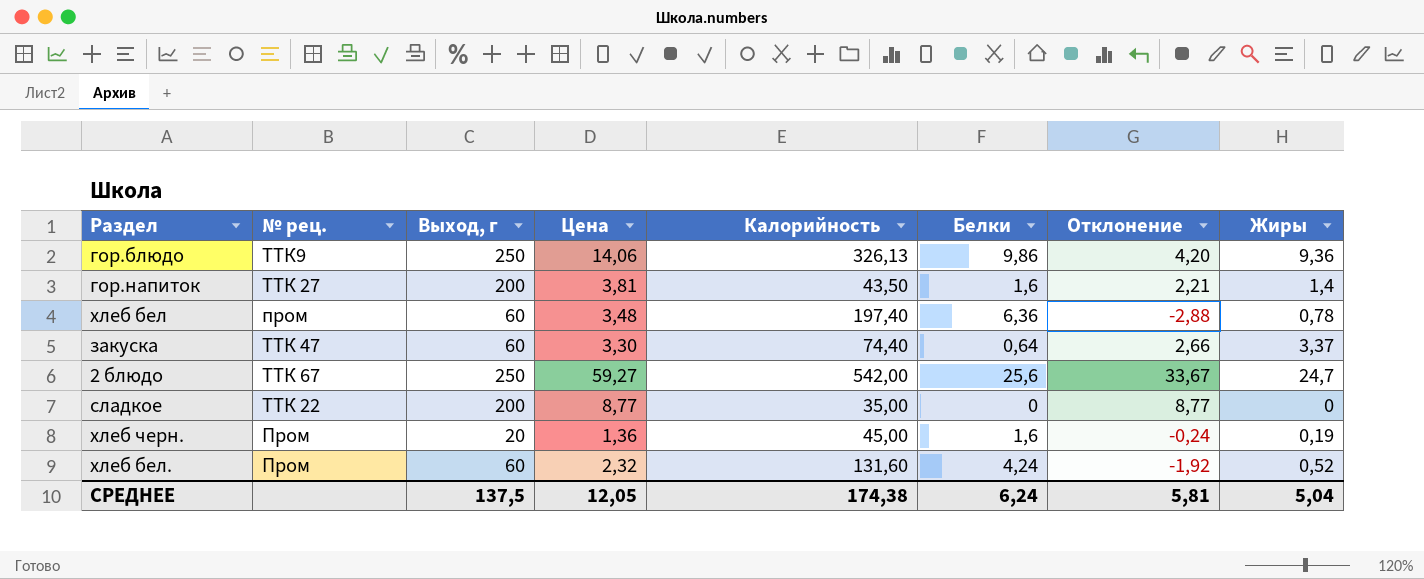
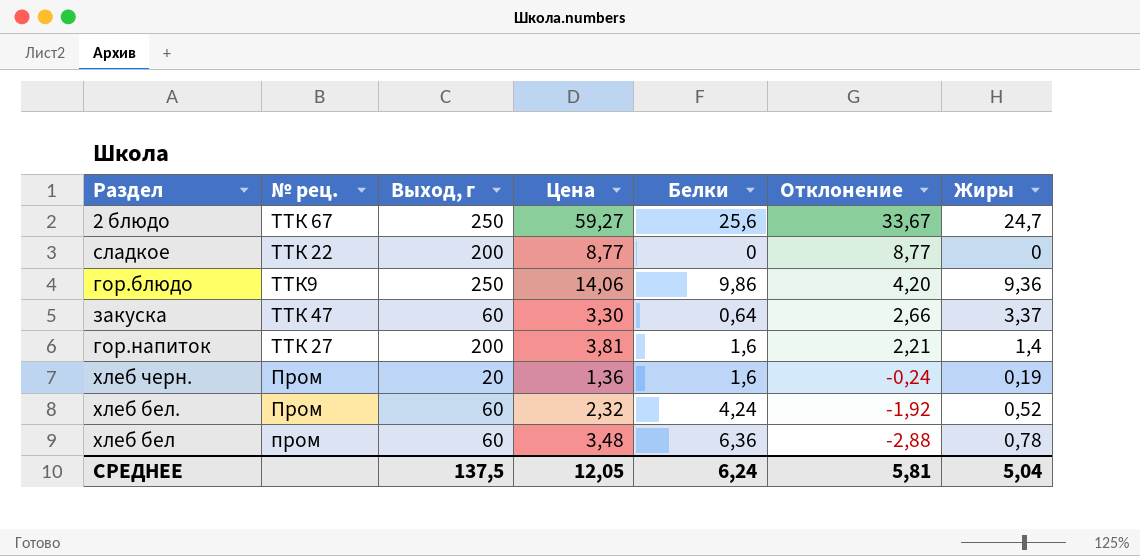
row order: none -> Отклонение descending
column Калорийность | position: 5 -> none

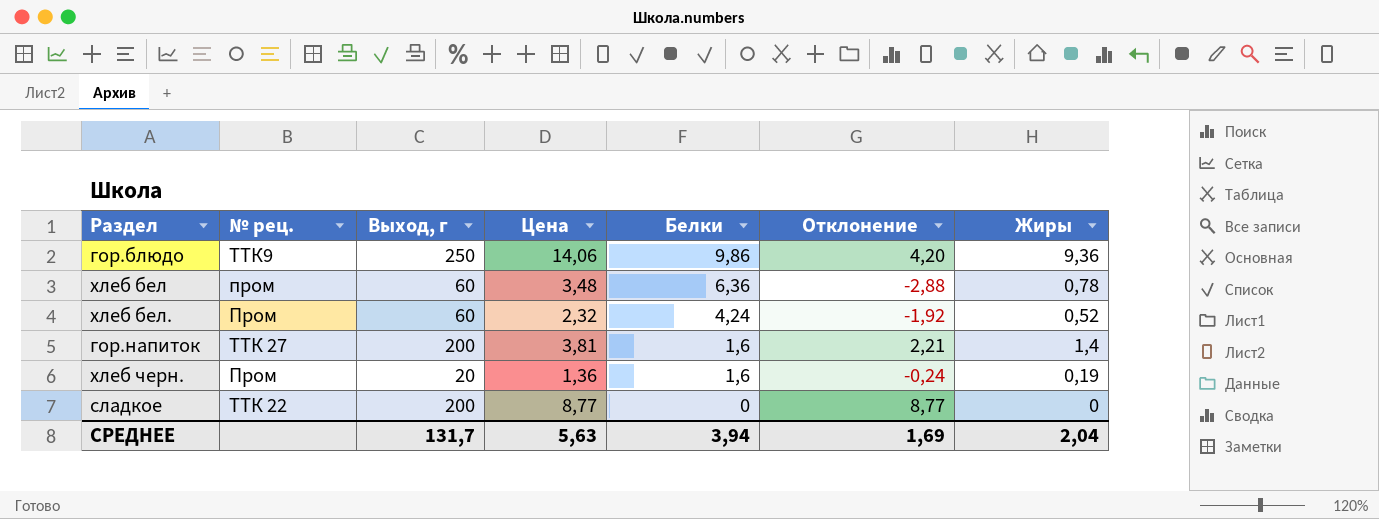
row order: Отклонение descending -> Белки descending
row 2 блюдо: ТТК 67 | 250 | 59,27 | 25,6 | 33,67 | 24,7 -> none
row закуска: ТТК 47 | 60 | 3,30 | 0,64 | 2,66 | 3,37 -> none
СРЕДНЕЕ | Выход, г: 137,5 -> 131,7
СРЕДНЕЕ | Цена: 12,05 -> 5,63
СРЕДНЕЕ | Белки: 6,24 -> 3,94
СРЕДНЕЕ | Отклонение: 5,81 -> 1,69
СРЕДНЕЕ | Жиры: 5,04 -> 2,04

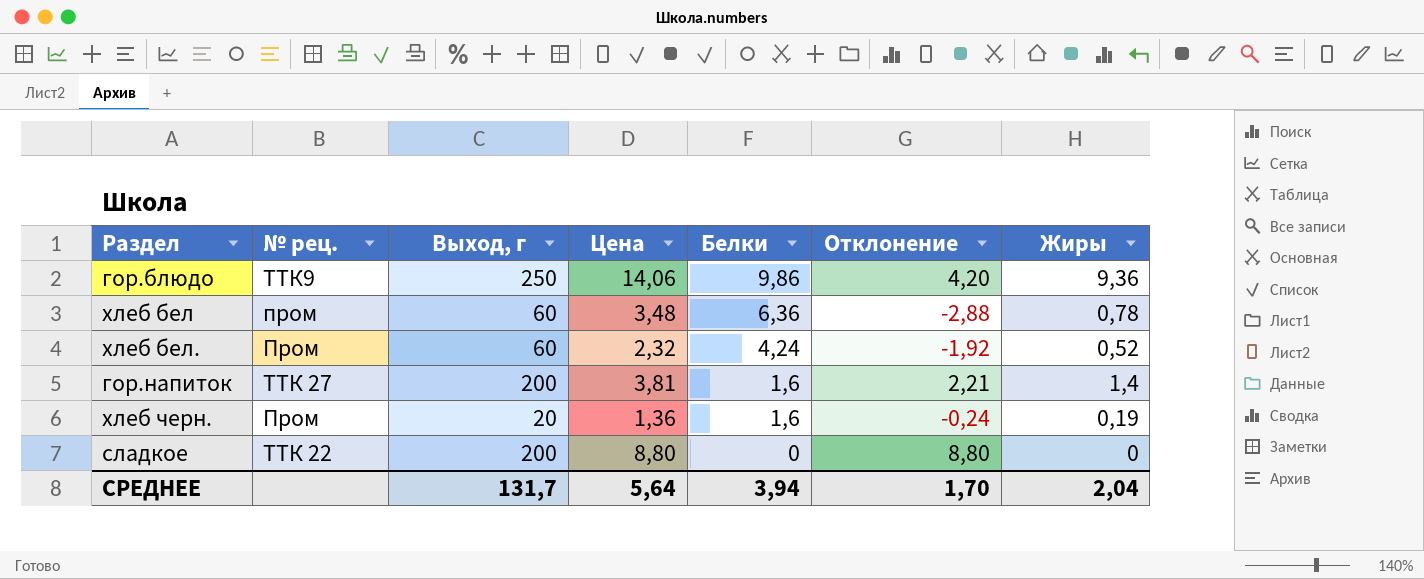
сладкое | Цена: 8,77 -> 8,80
сладкое | Отклонение: 8,77 -> 8,80
СРЕДНЕЕ | Цена: 5,63 -> 5,64
СРЕДНЕЕ | Отклонение: 1,69 -> 1,70

